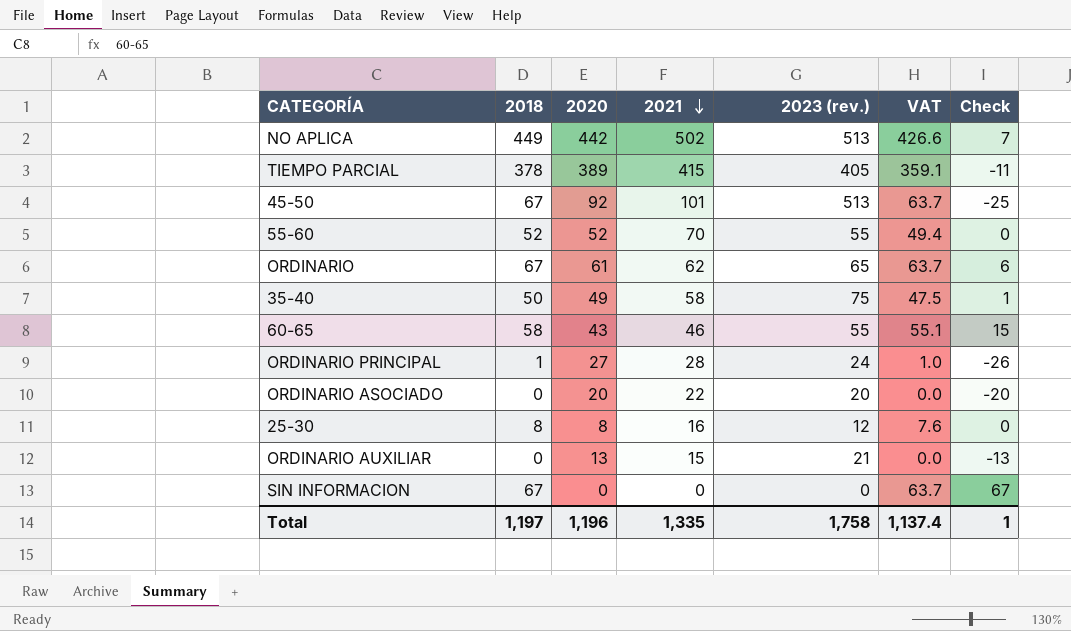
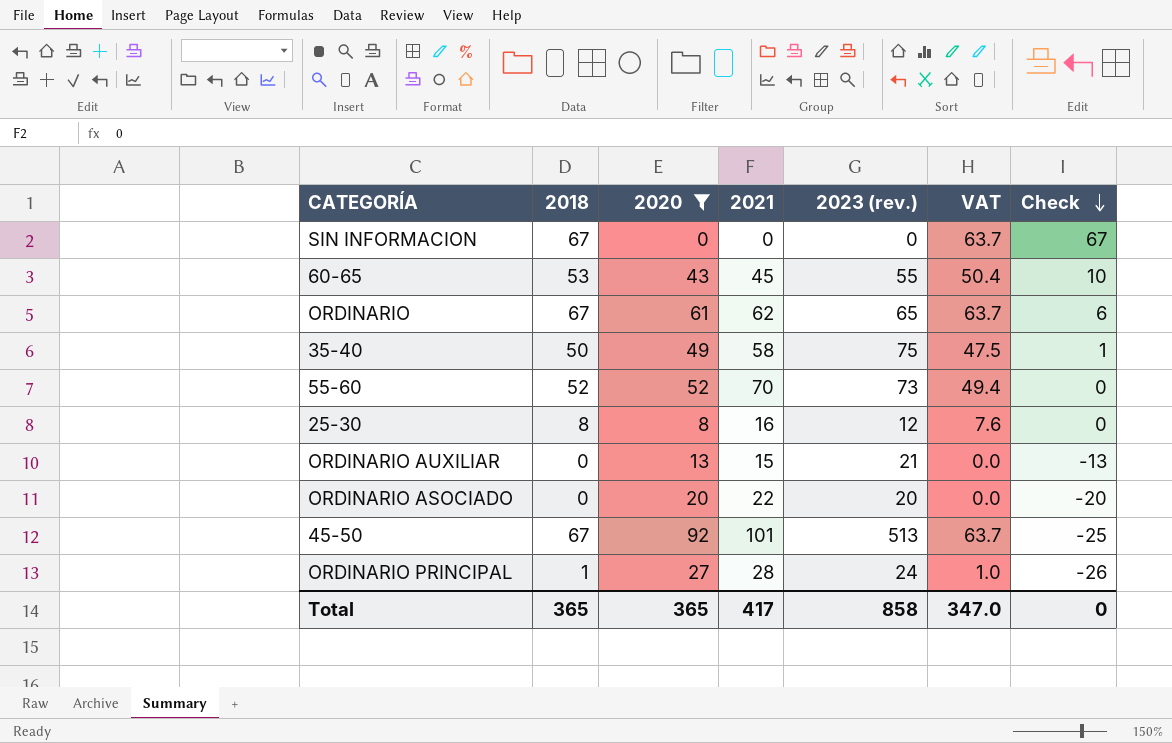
filter: none -> 2020 <= 92
row order: 2021 descending -> Check descending
60-65 | 2018: 58 -> 53
60-65 | 2021: 46 -> 45
60-65 | VAT: 55.1 -> 50.4
60-65 | Check: 15 -> 10
55-60 | 2023 (rev.): 55 -> 73
Total | 2018: 1,197 -> 365
Total | 2020: 1,196 -> 365
Total | 2021: 1,335 -> 417
Total | 2023 (rev.): 1,758 -> 858
Total | VAT: 1,137.4 -> 347.0
Total | Check: 1 -> 0

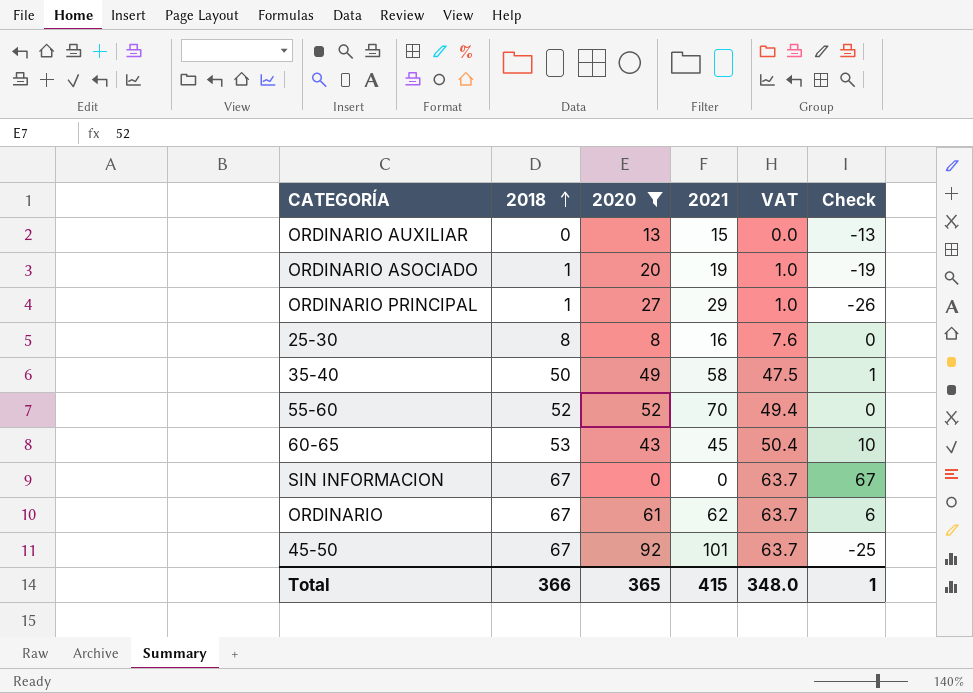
row order: Check descending -> 2018 ascending
column 2023 (rev.) | position: 5 -> none
ORDINARIO ASOCIADO | 2018: 0 -> 1
ORDINARIO ASOCIADO | 2021: 22 -> 19
ORDINARIO ASOCIADO | VAT: 0.0 -> 1.0
ORDINARIO ASOCIADO | Check: -20 -> -19
ORDINARIO PRINCIPAL | 2021: 28 -> 29
Total | 2018: 365 -> 366
Total | 2021: 417 -> 415
Total | VAT: 347.0 -> 348.0
Total | Check: 0 -> 1

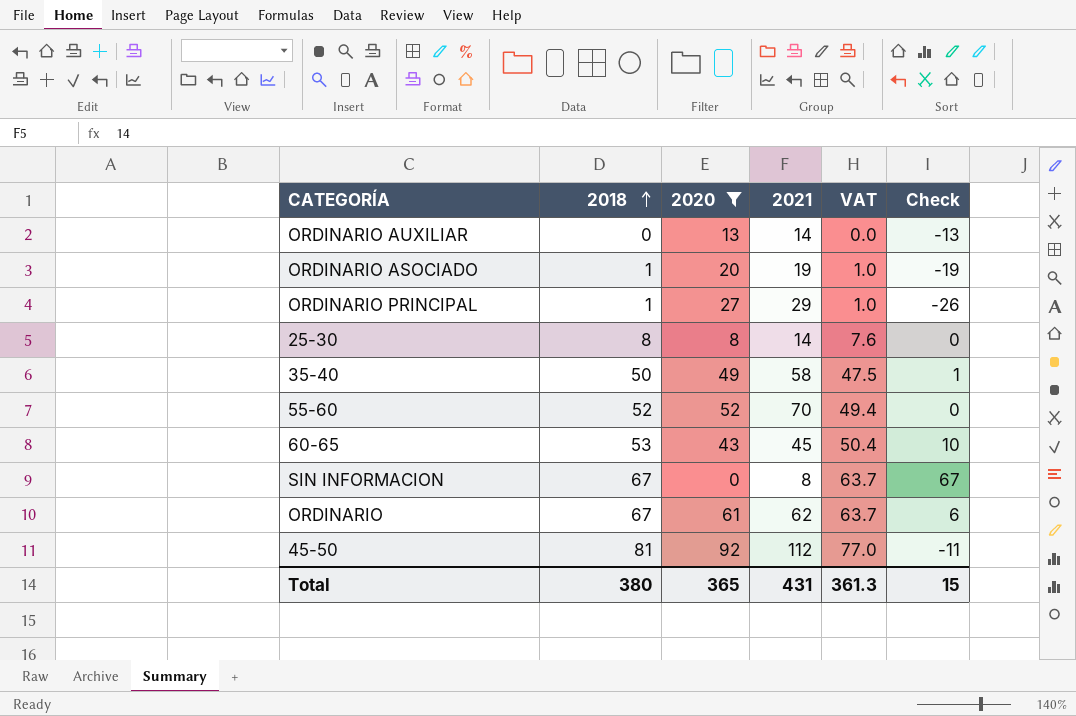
ORDINARIO AUXILIAR | 2021: 15 -> 14
25-30 | 2021: 16 -> 14
SIN INFORMACION | 2021: 0 -> 8
45-50 | 2018: 67 -> 81
45-50 | 2021: 101 -> 112
45-50 | VAT: 63.7 -> 77.0
45-50 | Check: -25 -> -11
Total | 2018: 366 -> 380
Total | 2021: 415 -> 431
Total | VAT: 348.0 -> 361.3
Total | Check: 1 -> 15

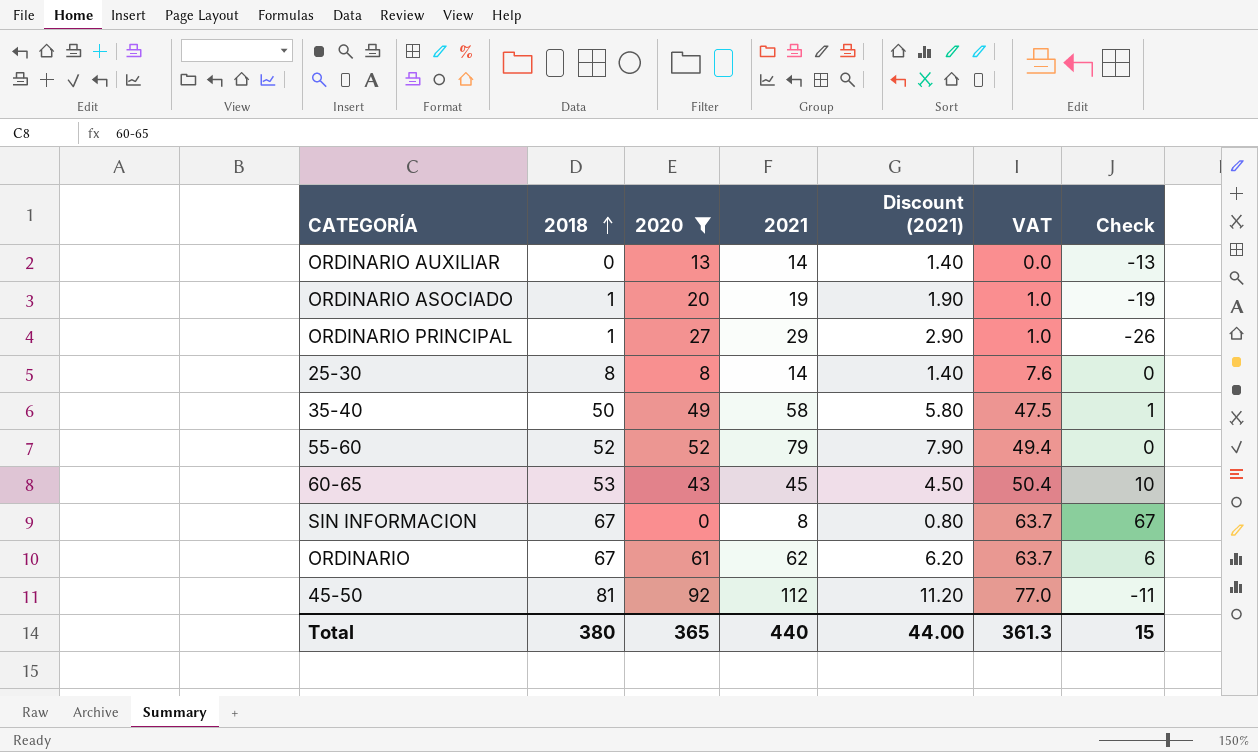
column Discount (2021) | formula: none -> [2021] * 0.1
55-60 | 2021: 70 -> 79
Total | 2021: 431 -> 440

